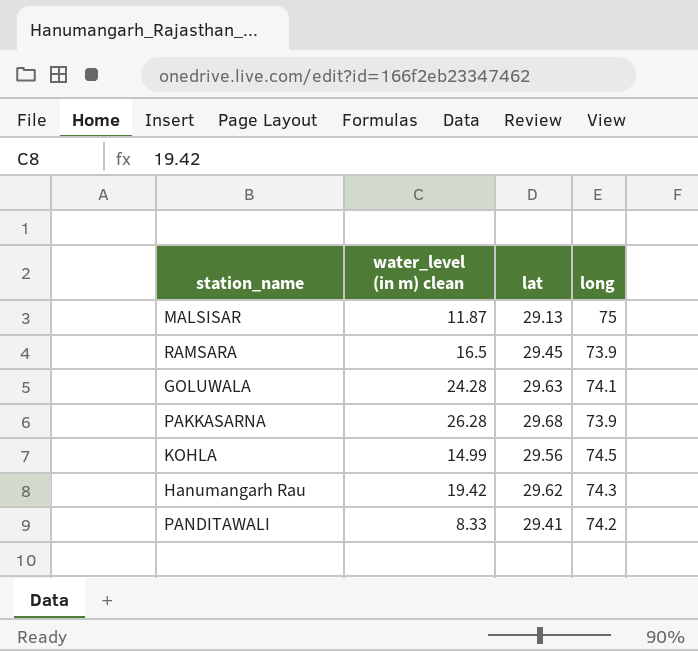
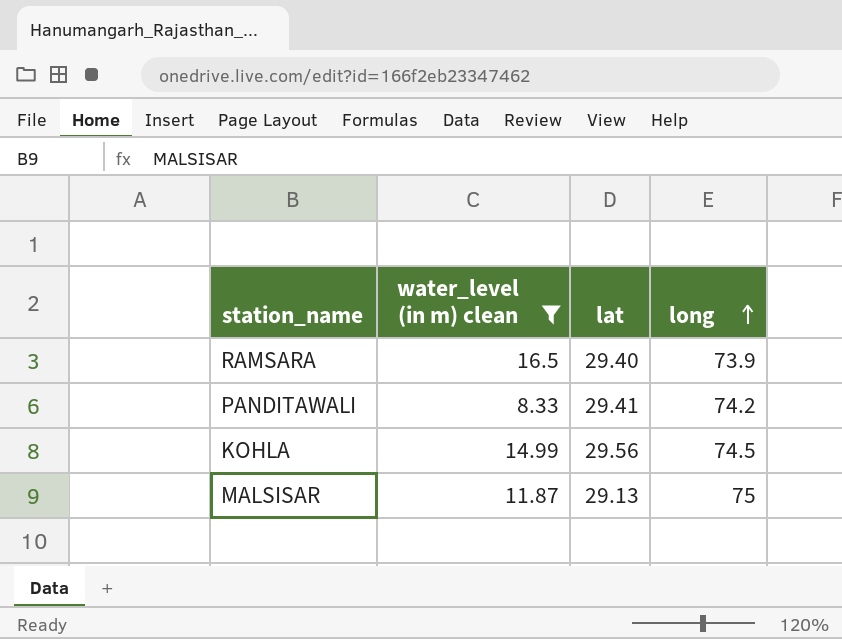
filter: none -> water_level (in m) clean <= 16.5
row order: none -> long ascending
RAMSARA | lat: 29.45 -> 29.40

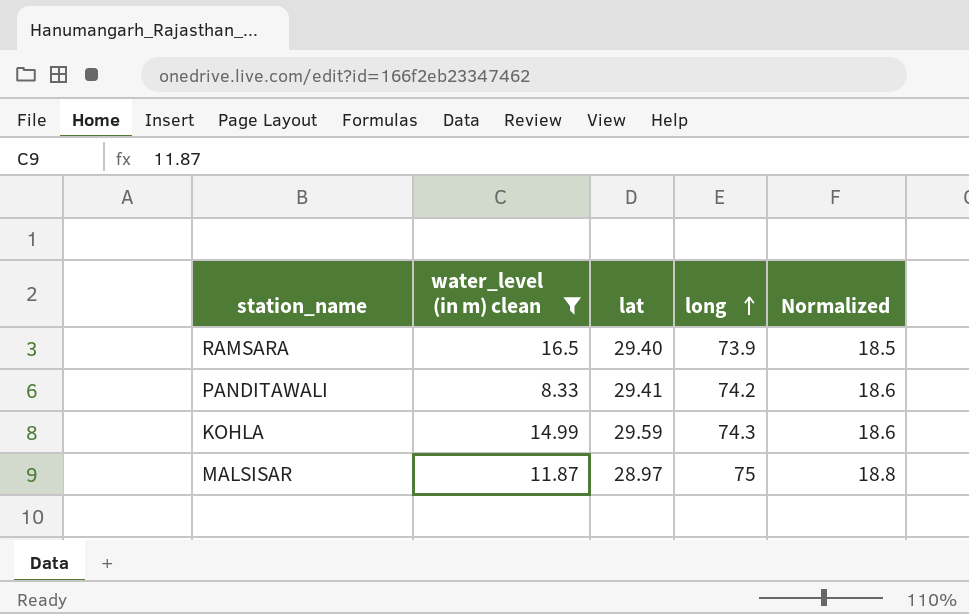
column Normalized | formula: none -> [long] * 0.25
KOHLA | lat: 29.56 -> 29.59
KOHLA | long: 74.5 -> 74.3
MALSISAR | lat: 29.13 -> 28.97

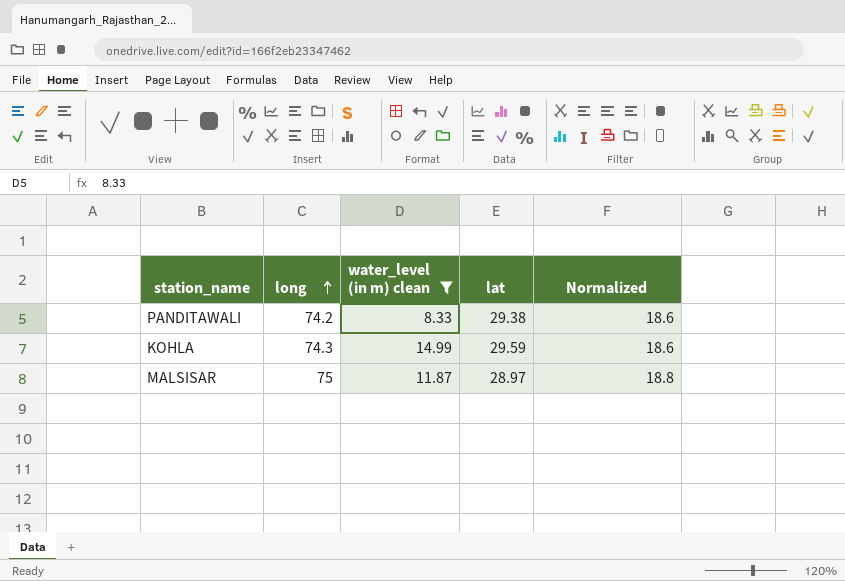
column long | position: 4 -> 2
row RAMSARA: 16.5 | 29.40 | 73.9 | 18.5 -> none
PANDITAWALI | lat: 29.41 -> 29.38

